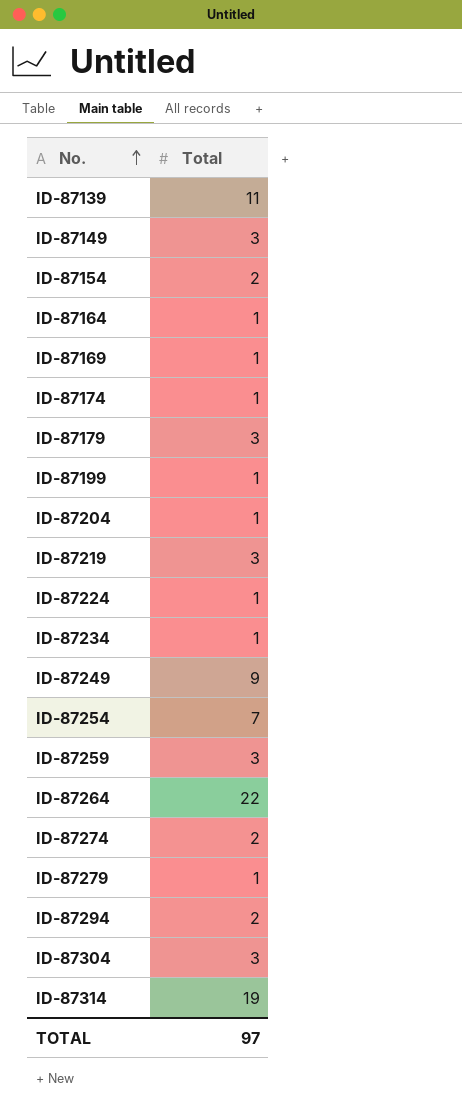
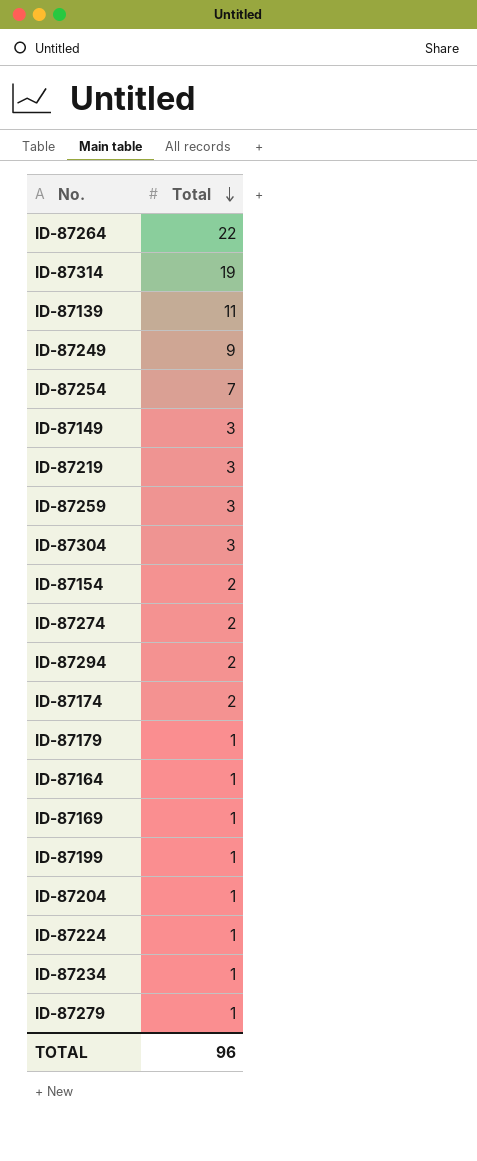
row order: No. ascending -> Total descending
ID-87174 | Total: 1 -> 2
ID-87179 | Total: 3 -> 1
TOTAL | Total: 97 -> 96

